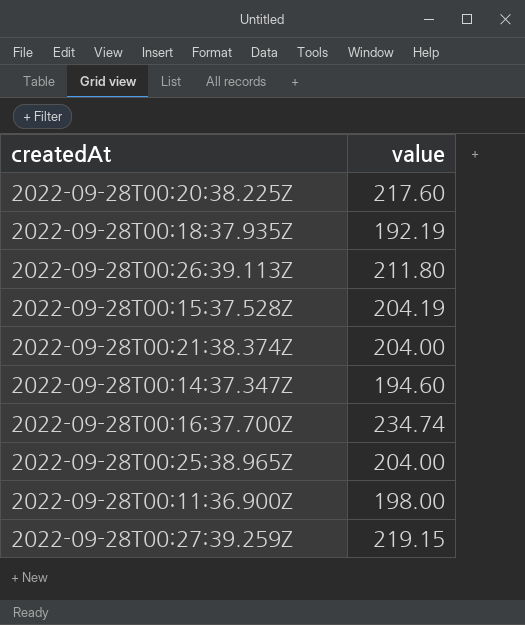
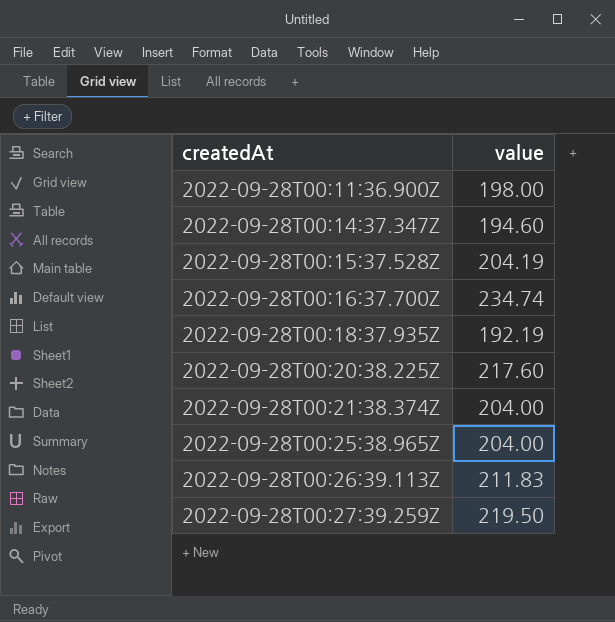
row order: none -> createdAt ascending
2022-09-28T00:26:39.113Z | value: 211.80 -> 211.83
2022-09-28T00:27:39.259Z | value: 219.15 -> 219.50

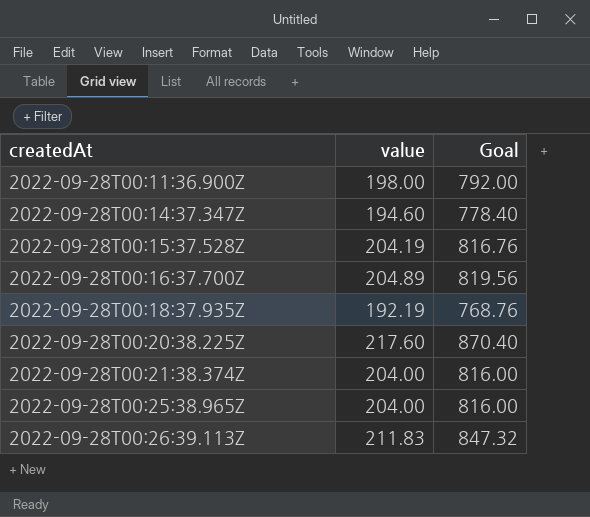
column Goal | formula: none -> [value] * 4
row 2022-09-28T00:27:39.259Z: 219.50 -> none
2022-09-28T00:16:37.700Z | value: 234.74 -> 204.89

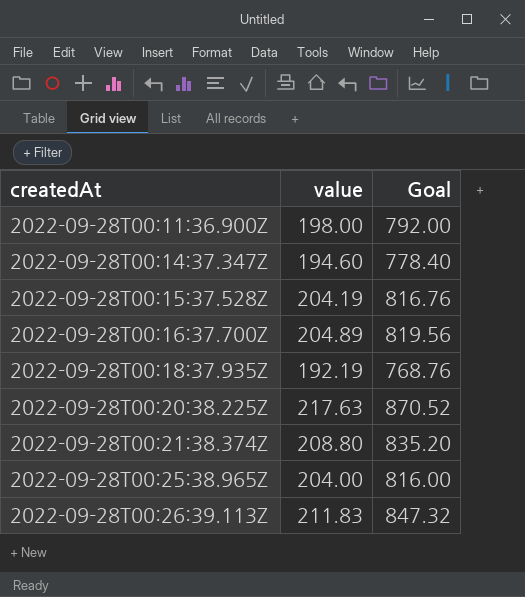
2022-09-28T00:20:38.225Z | value: 217.60 -> 217.63
2022-09-28T00:20:38.225Z | Goal: 870.40 -> 870.52
2022-09-28T00:21:38.374Z | value: 204.00 -> 208.80
2022-09-28T00:21:38.374Z | Goal: 816.00 -> 835.20

